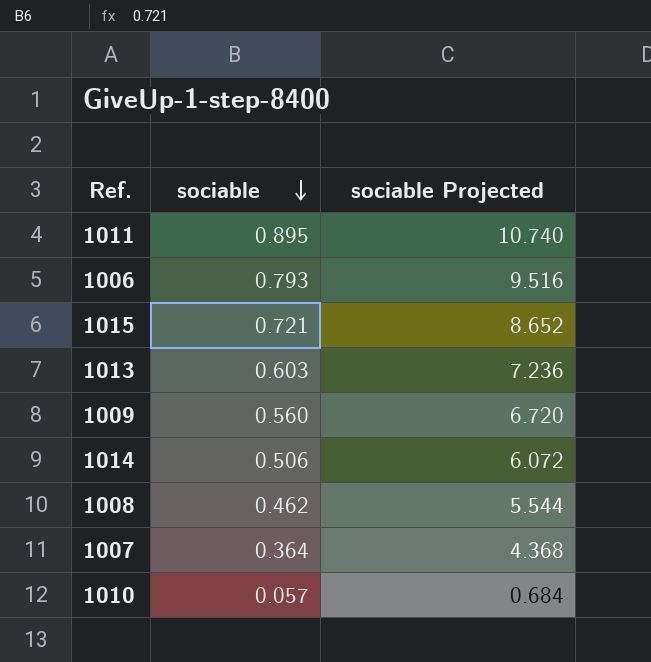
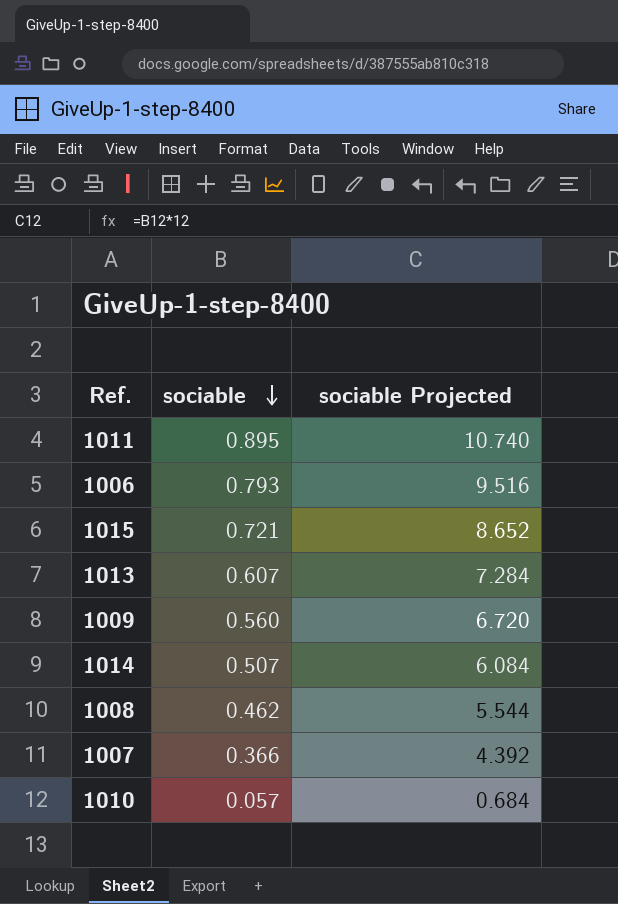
1013 | sociable: 0.603 -> 0.607
1013 | sociable Projected: 7.236 -> 7.284
1014 | sociable: 0.506 -> 0.507
1014 | sociable Projected: 6.072 -> 6.084
1007 | sociable: 0.364 -> 0.366
1007 | sociable Projected: 4.368 -> 4.392

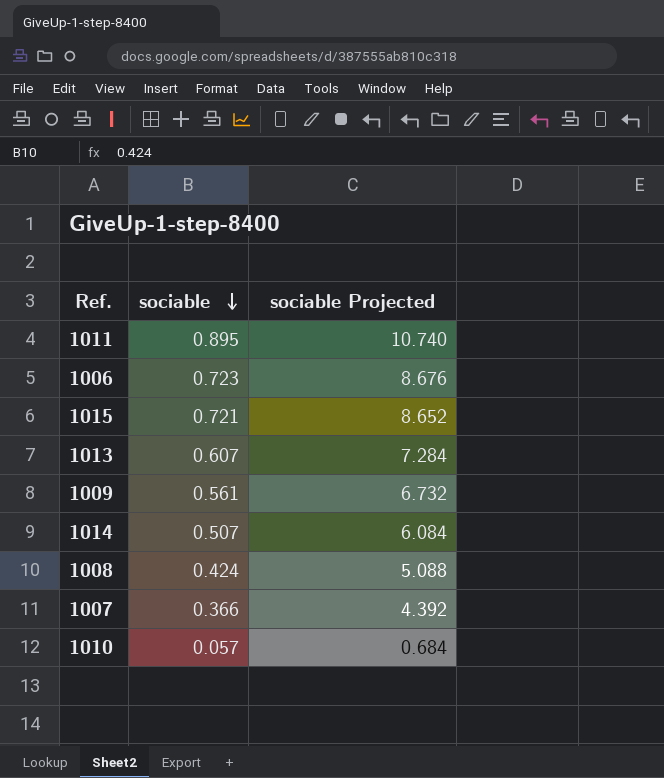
1006 | sociable: 0.793 -> 0.723
1006 | sociable Projected: 9.516 -> 8.676
1009 | sociable: 0.560 -> 0.561
1009 | sociable Projected: 6.720 -> 6.732
1008 | sociable: 0.462 -> 0.424
1008 | sociable Projected: 5.544 -> 5.088

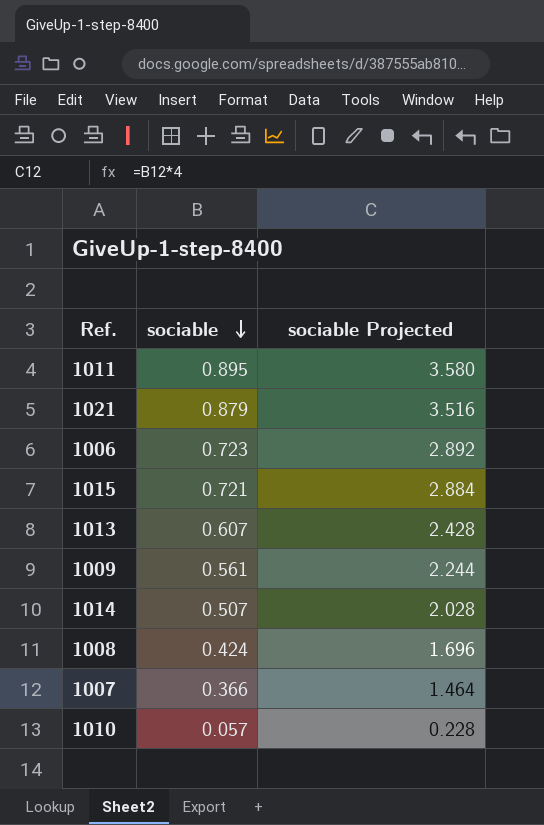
column sociable Projected | formula: [sociable] * 12 -> [sociable] * 4
row 1021: none -> 0.879 | 3.516

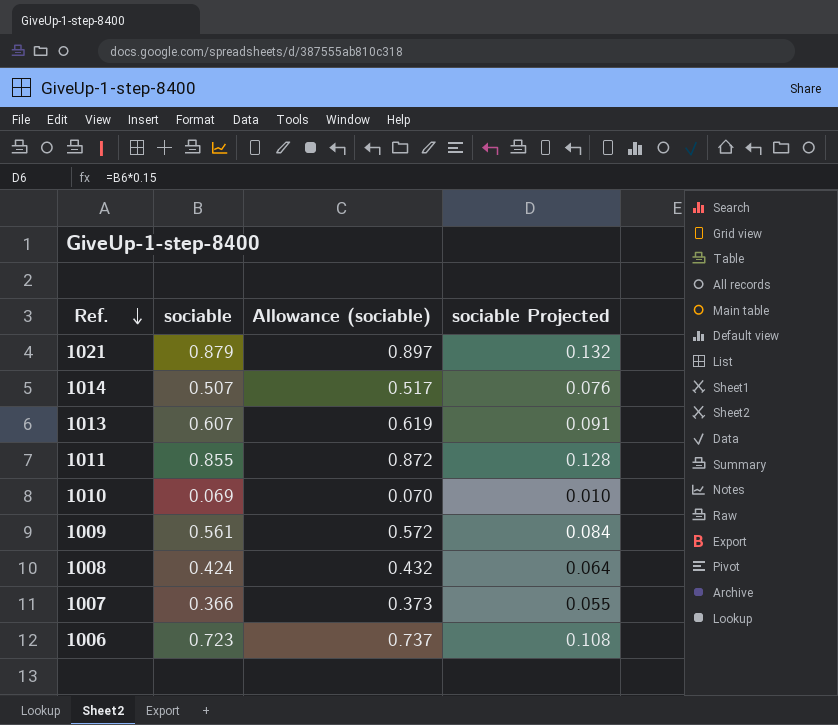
row order: sociable descending -> Ref. descending
column Allowance (sociable) | formula: none -> [sociable] * 1.02
column sociable Projected | formula: [sociable] * 4 -> [sociable] * 0.15
row 1015: 0.721 | 2.884 -> none
1011 | sociable: 0.895 -> 0.855
1010 | sociable: 0.057 -> 0.069

